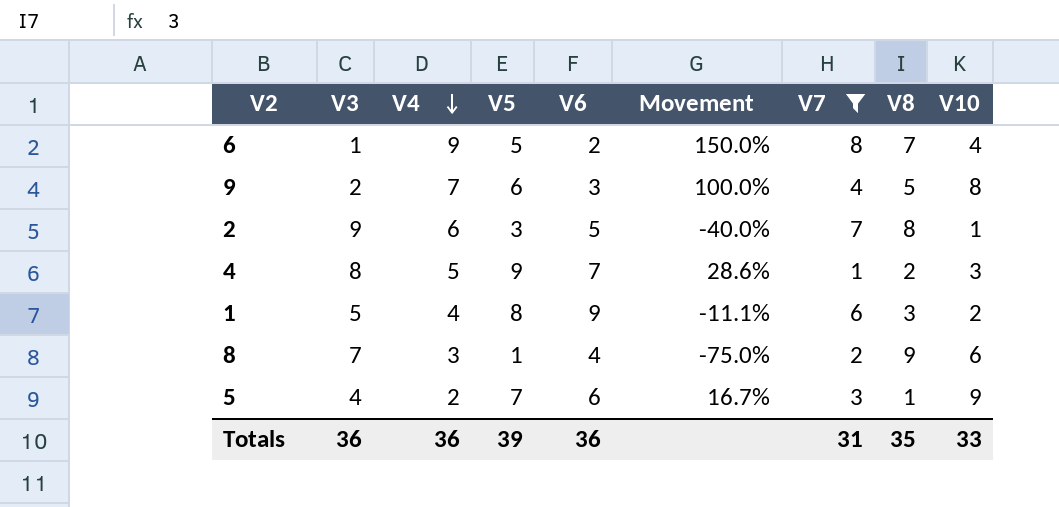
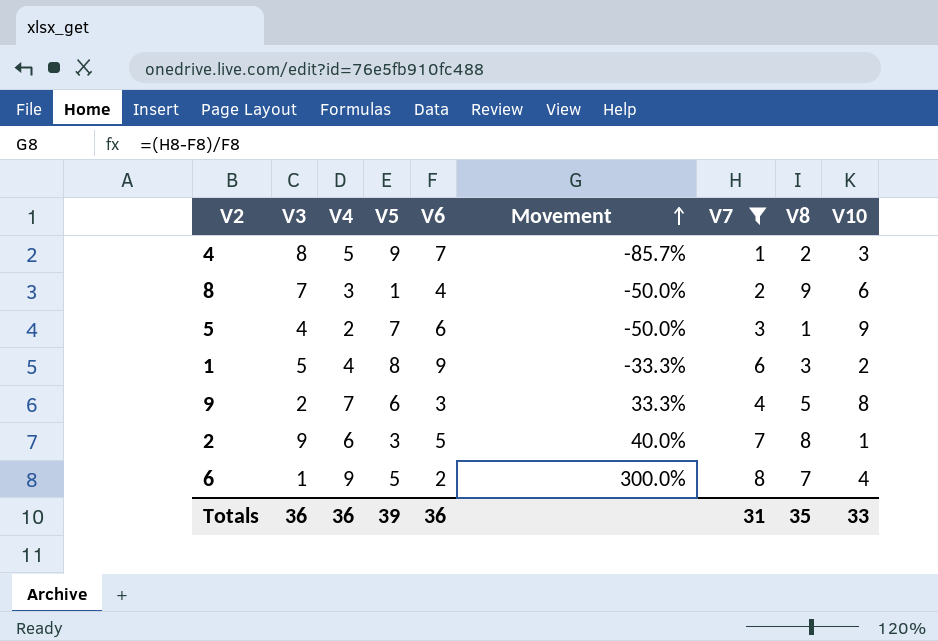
row order: V4 descending -> Movement ascending
column Movement | formula: ([V5] - [V6]) / [V6] -> ([V7] - [V6]) / [V6]

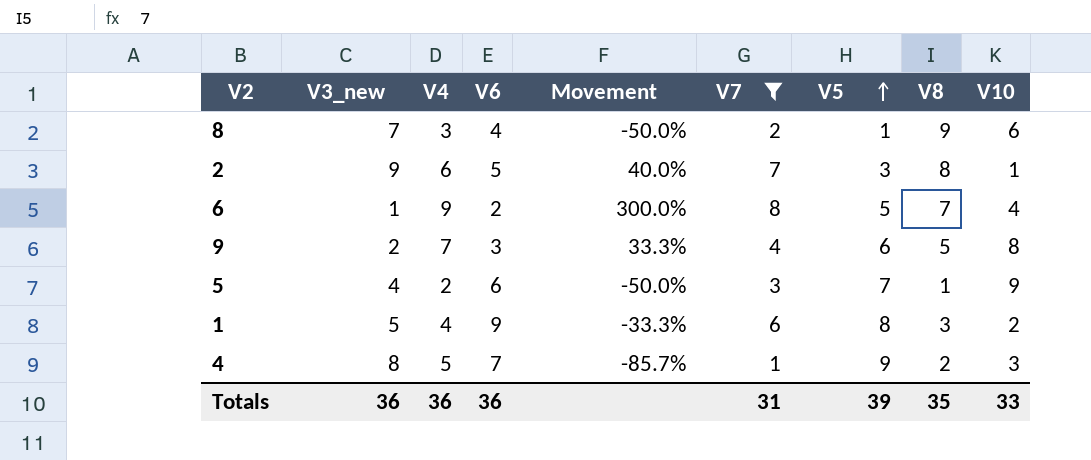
row order: Movement ascending -> V5 ascending
column name: V3 -> V3_new
column V5 | position: 4 -> 7

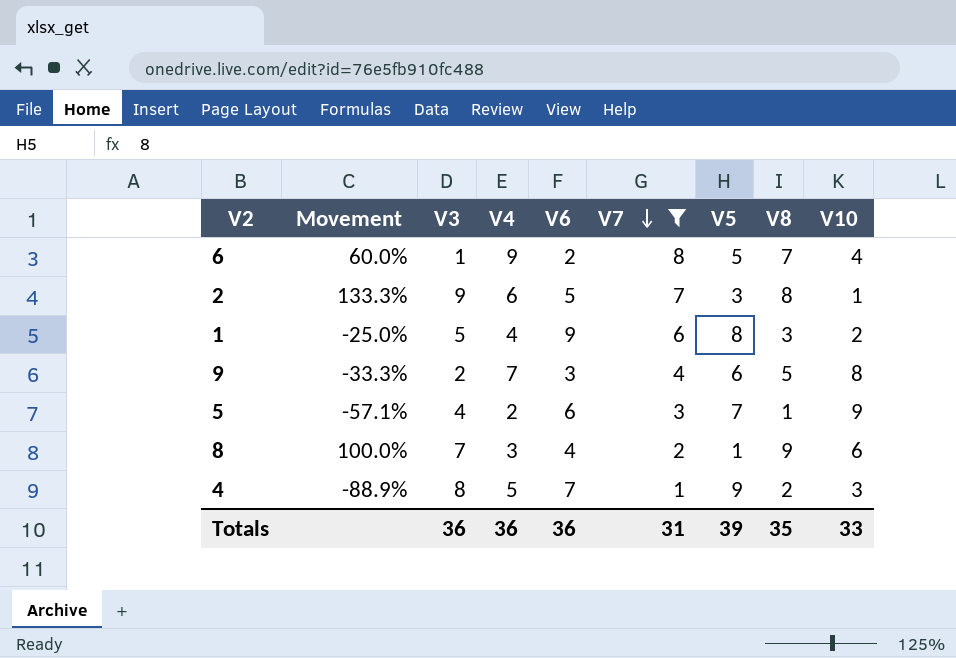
row order: V5 ascending -> V7 descending
column Movement | formula: ([V7] - [V6]) / [V6] -> ([V7] - [V5]) / [V5]
column Movement | position: 5 -> 2
column name: V3_new -> V3

